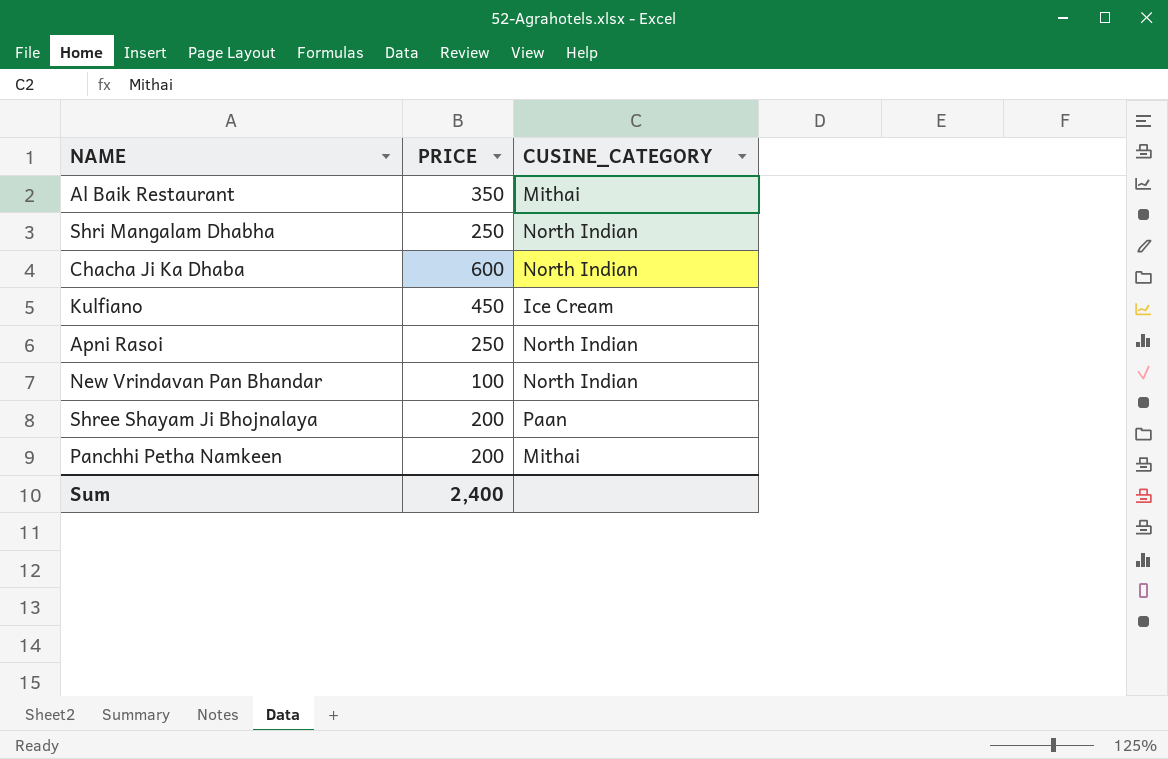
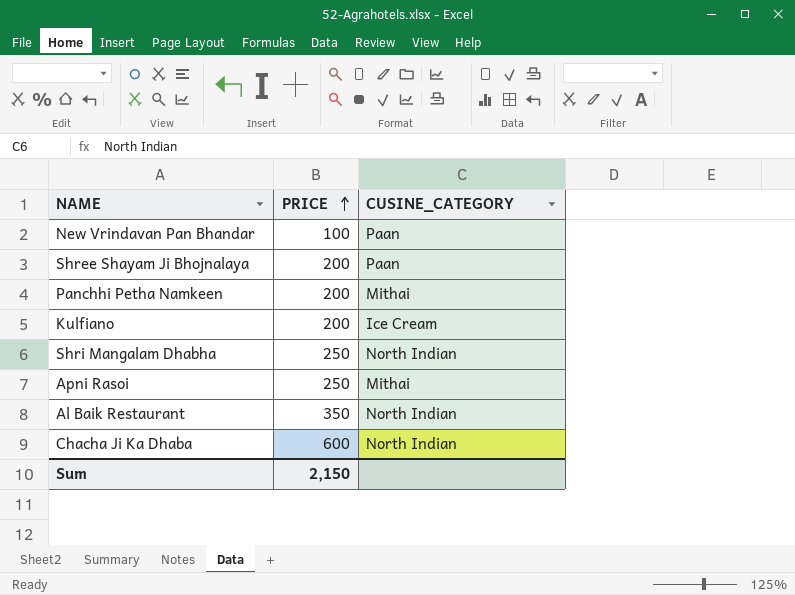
row order: none -> PRICE ascending
New Vrindavan Pan Bhandar | CUSINE_CATEGORY: North Indian -> Paan
Kulfiano | PRICE: 450 -> 200
Apni Rasoi | CUSINE_CATEGORY: North Indian -> Mithai
Al Baik Restaurant | CUSINE_CATEGORY: Mithai -> North Indian
Sum | PRICE: 2,400 -> 2,150

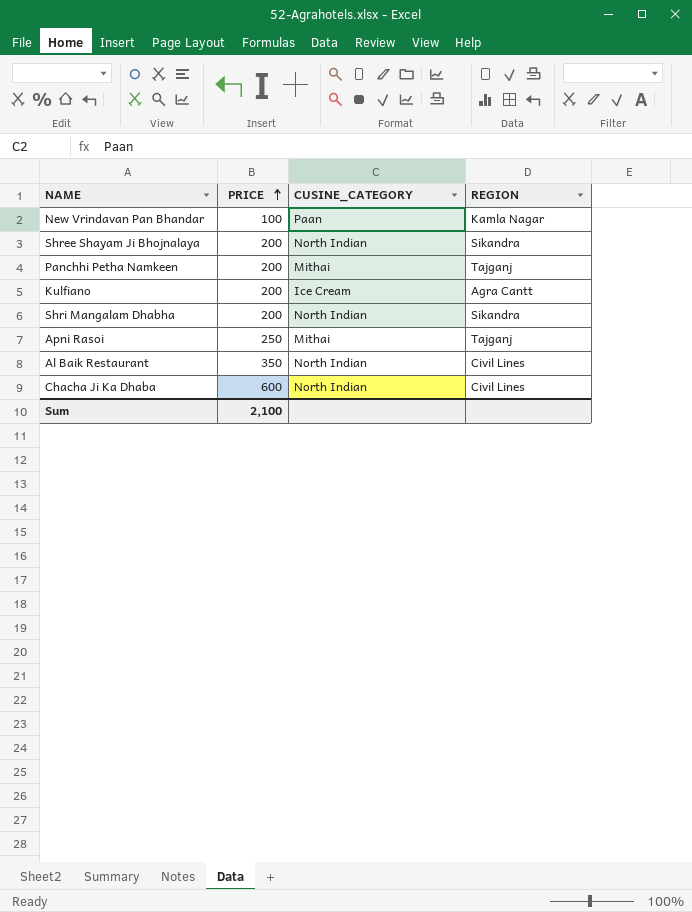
column REGION | position: none -> 4
Shree Shayam Ji Bhojnalaya | CUSINE_CATEGORY: Paan -> North Indian
Shri Mangalam Dhabha | PRICE: 250 -> 200
Sum | PRICE: 2,150 -> 2,100

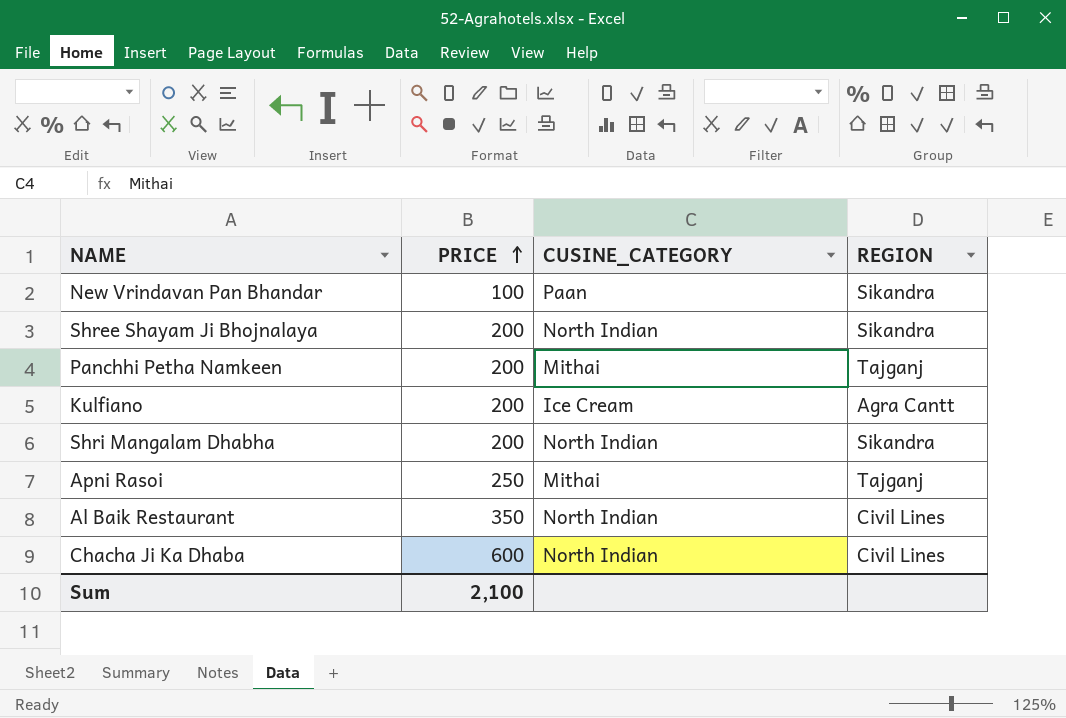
New Vrindavan Pan Bhandar | REGION: Kamla Nagar -> Sikandra

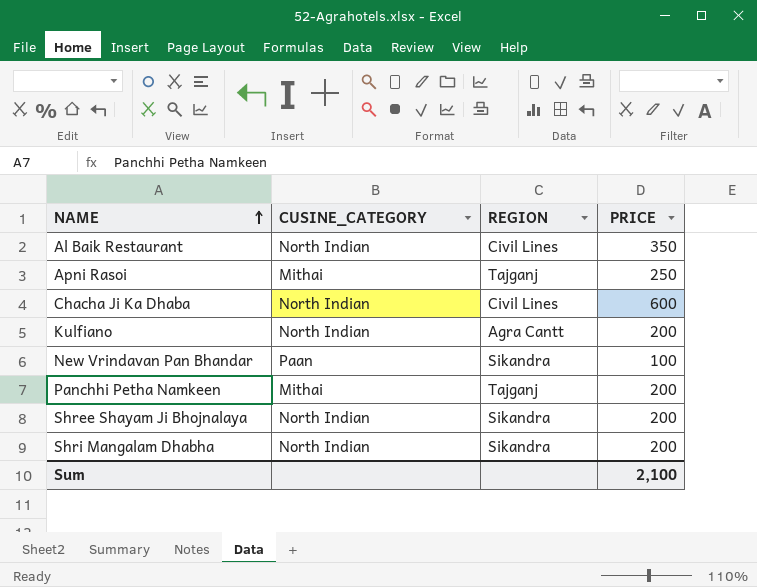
row order: PRICE ascending -> NAME ascending
column PRICE | position: 2 -> 4
Kulfiano | CUSINE_CATEGORY: Ice Cream -> North Indian

